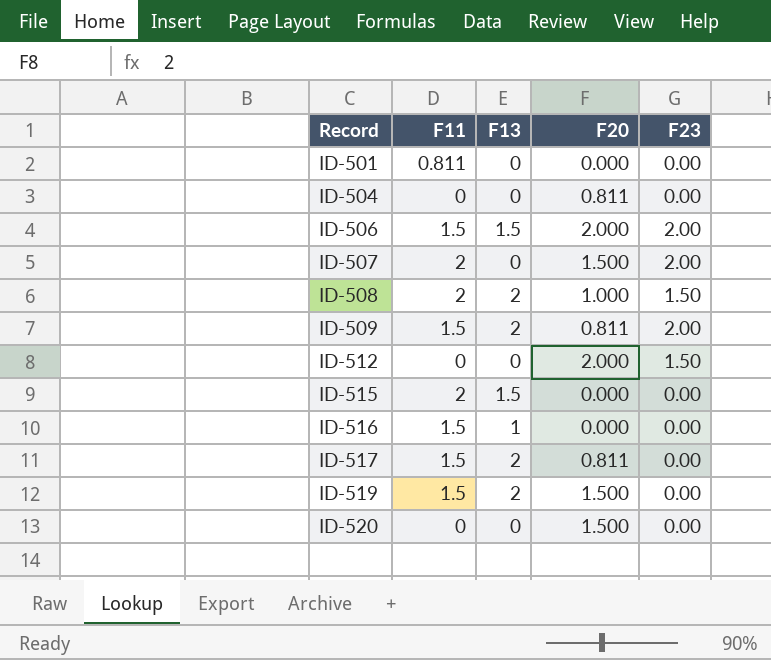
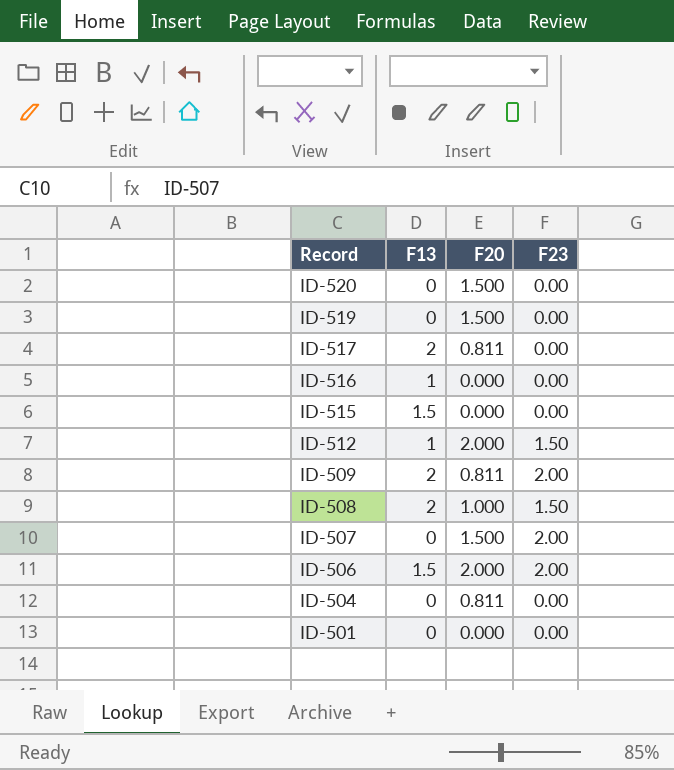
row order: Record ascending -> Record descending
column F11 | position: 2 -> none
ID-519 | F13: 2 -> 0
ID-512 | F13: 0 -> 1

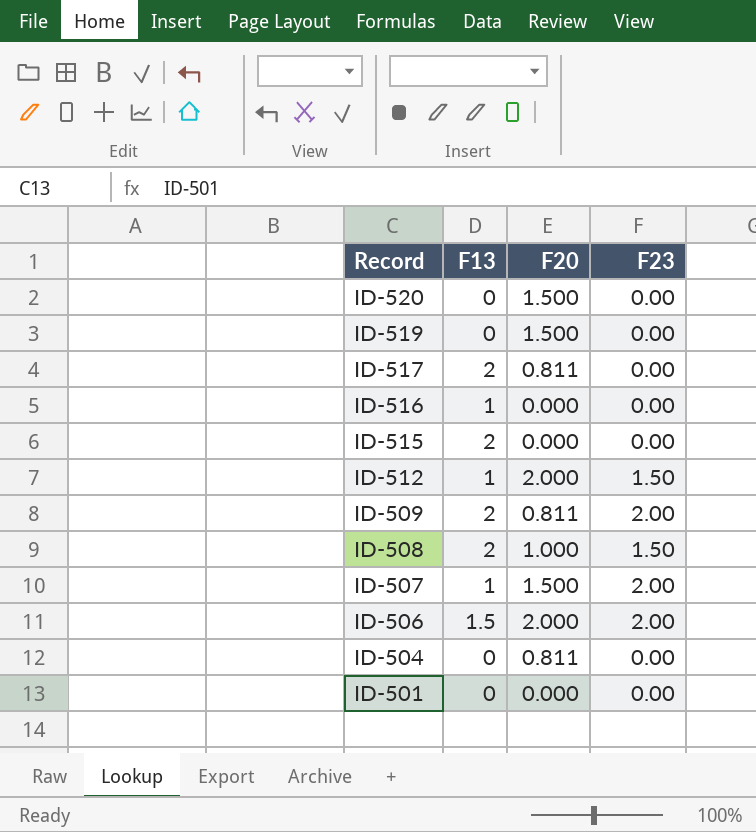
ID-515 | F13: 1.5 -> 2
ID-507 | F13: 0 -> 1

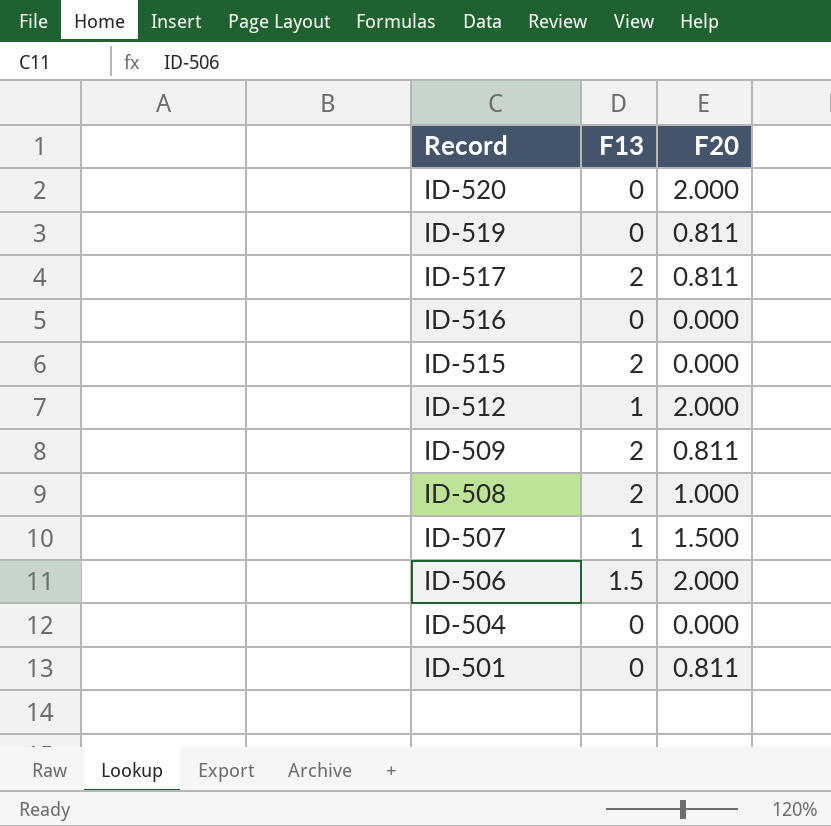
column F23 | position: 4 -> none
ID-520 | F20: 1.500 -> 2.000
ID-519 | F20: 1.500 -> 0.811
ID-516 | F13: 1 -> 0
ID-504 | F20: 0.811 -> 0.000
ID-501 | F20: 0.000 -> 0.811

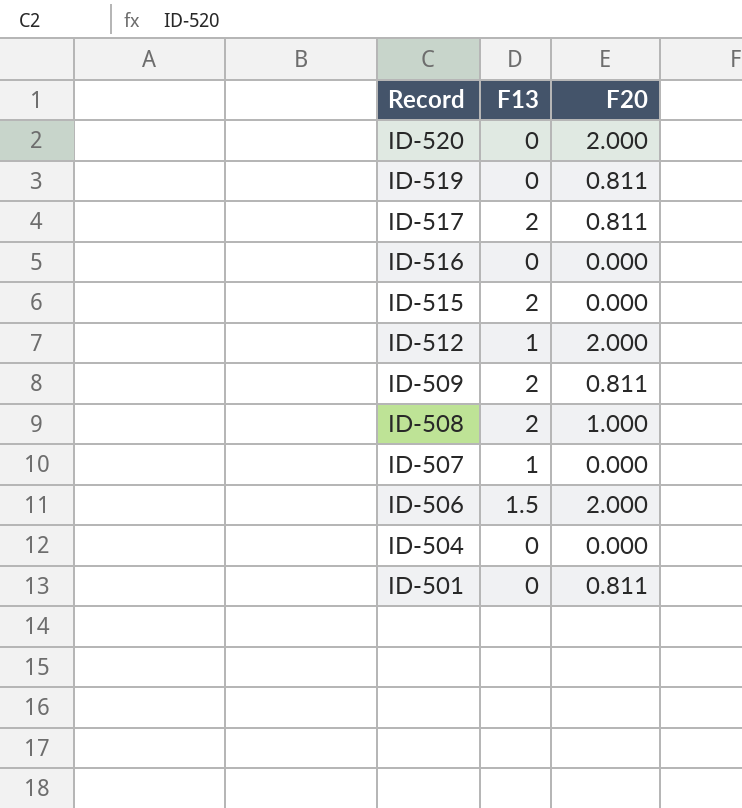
ID-507 | F20: 1.500 -> 0.000

